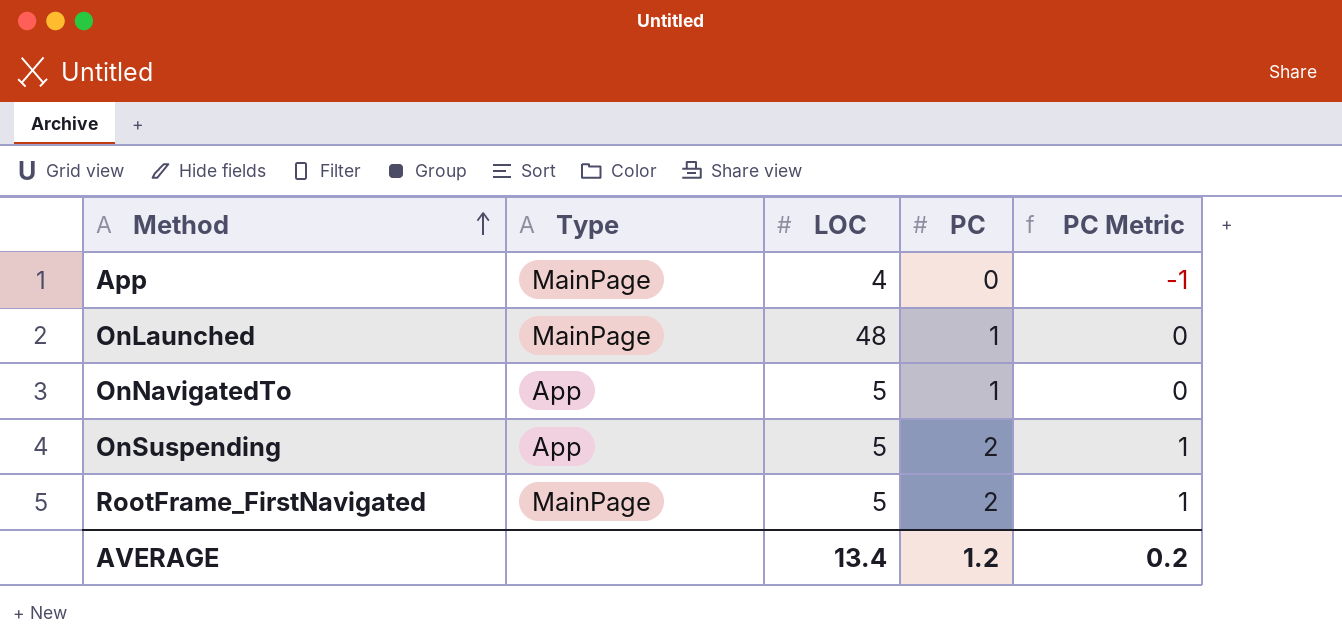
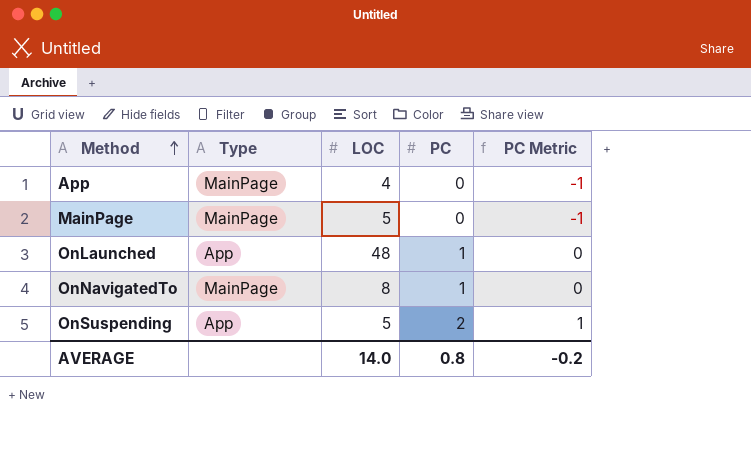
row RootFrame_FirstNavigated: MainPage | 5 | 2 | 1 -> none
row MainPage: none -> MainPage | 5 | 0 | -1
OnLaunched | Type: MainPage -> App
OnNavigatedTo | Type: App -> MainPage
OnNavigatedTo | LOC: 5 -> 8
AVERAGE | LOC: 13.4 -> 14.0
AVERAGE | PC: 1.2 -> 0.8
AVERAGE | PC Metric: 0.2 -> -0.2

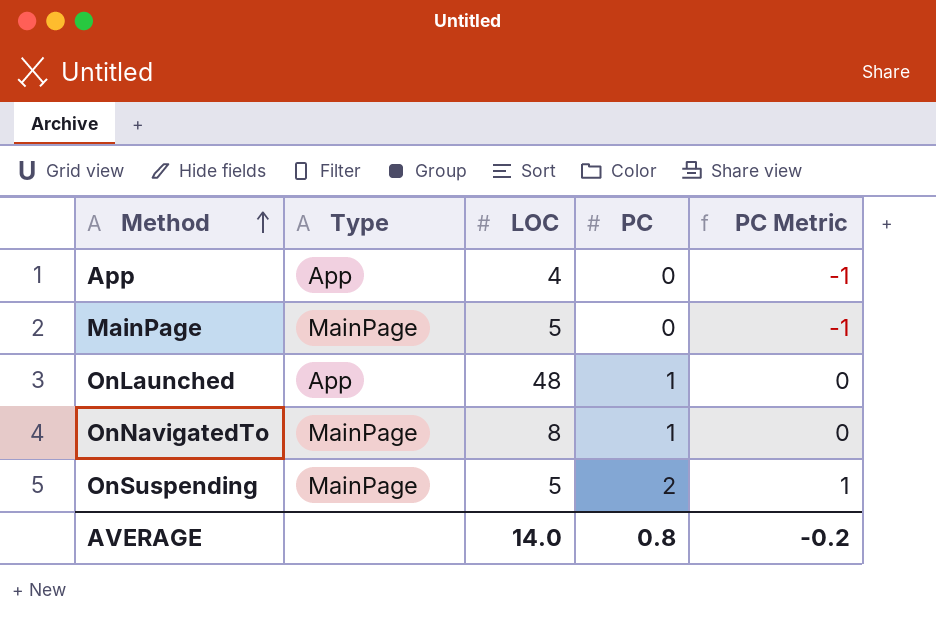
App | Type: MainPage -> App
OnSuspending | Type: App -> MainPage

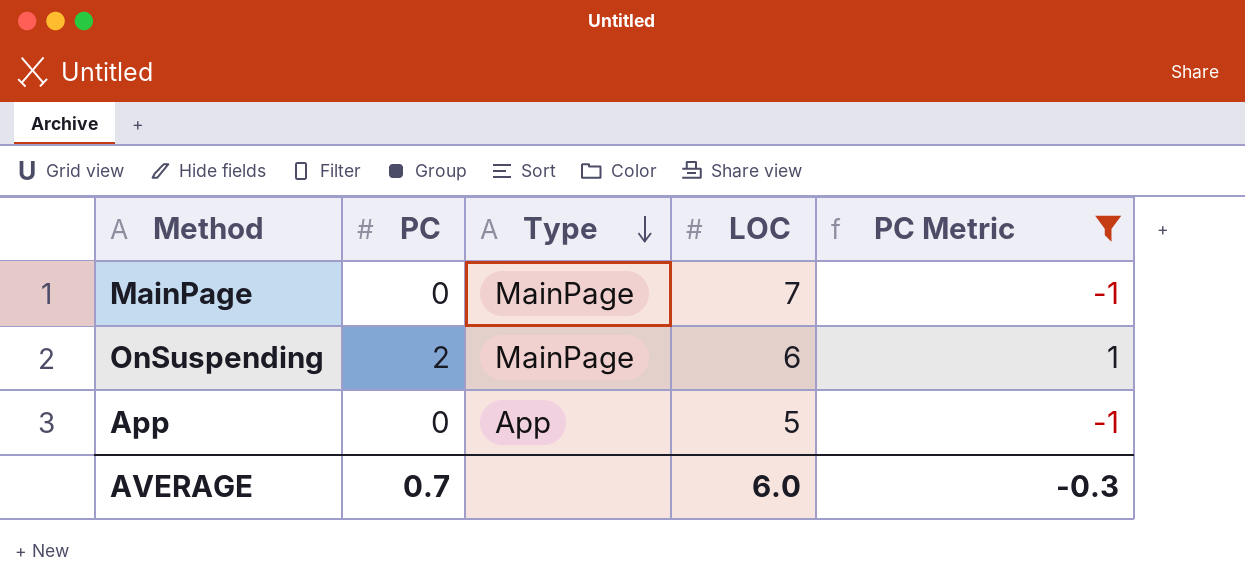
filter: none -> PC Metric != 0
row order: Method ascending -> Type descending
column PC | position: 4 -> 2
MainPage | LOC: 5 -> 7
OnSuspending | LOC: 5 -> 6
App | LOC: 4 -> 5
AVERAGE | PC: 0.8 -> 0.7
AVERAGE | LOC: 14.0 -> 6.0
AVERAGE | PC Metric: -0.2 -> -0.3

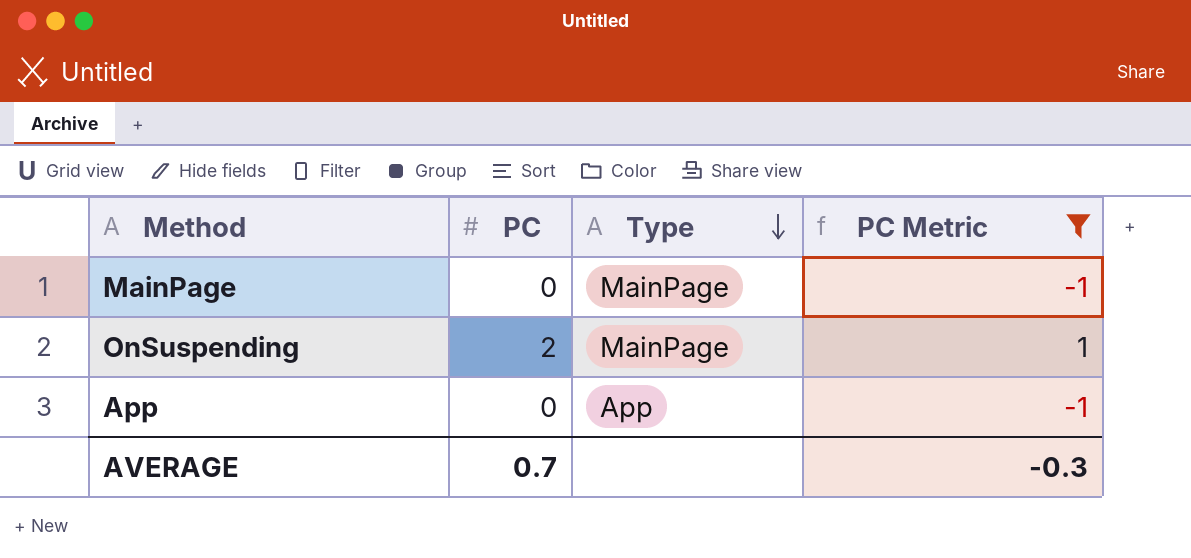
column LOC | position: 4 -> none

